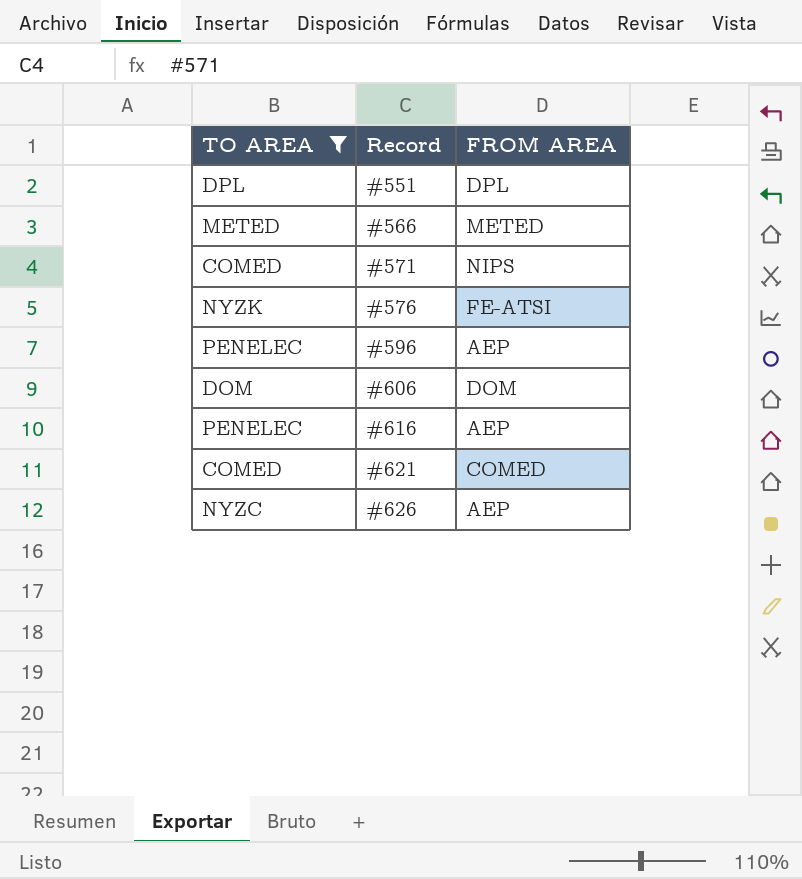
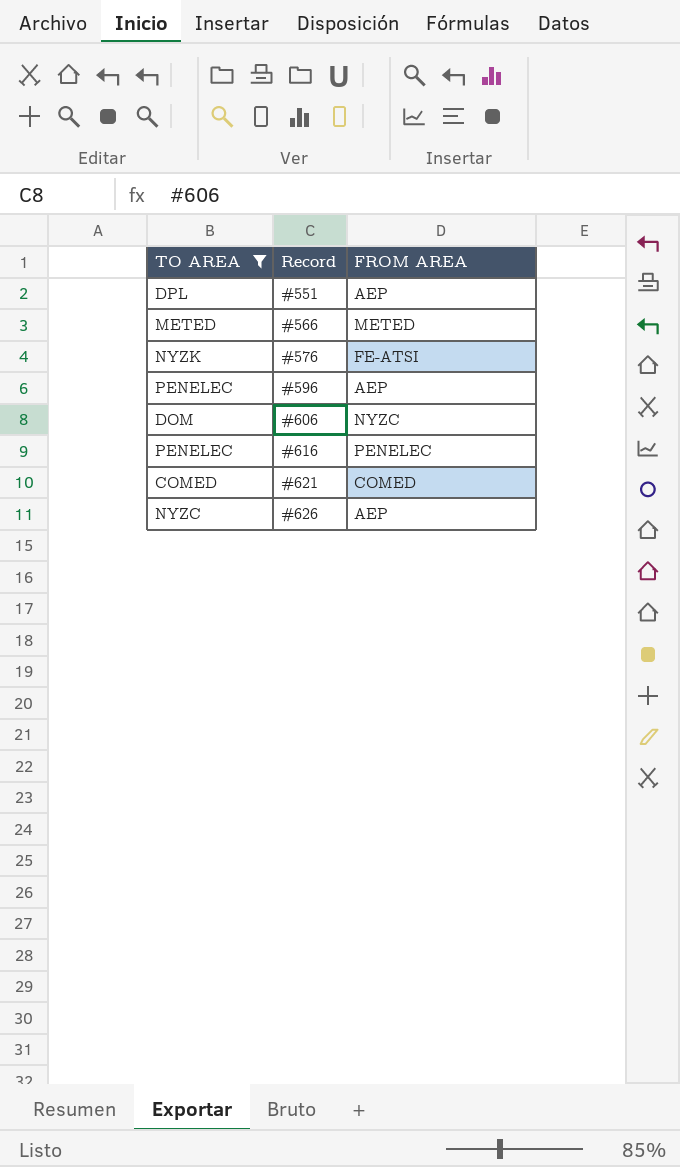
row #571: COMED | NIPS -> none
#551 | FROM AREA: DPL -> AEP
#606 | FROM AREA: DOM -> NYZC
#616 | FROM AREA: AEP -> PENELEC

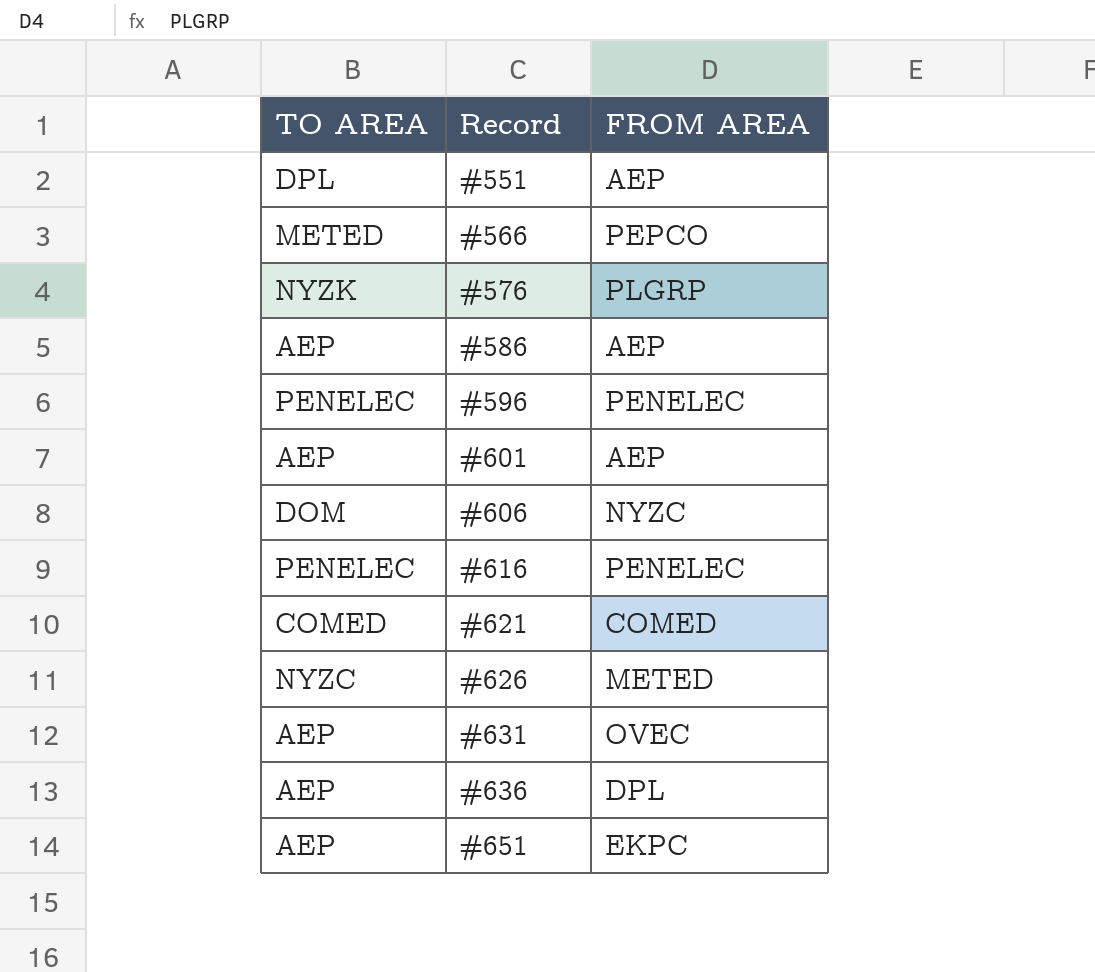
filter: TO AREA != AEP -> none
#566 | FROM AREA: METED -> PEPCO
#576 | FROM AREA: FE-ATSI -> PLGRP
#596 | FROM AREA: AEP -> PENELEC
#626 | FROM AREA: AEP -> METED

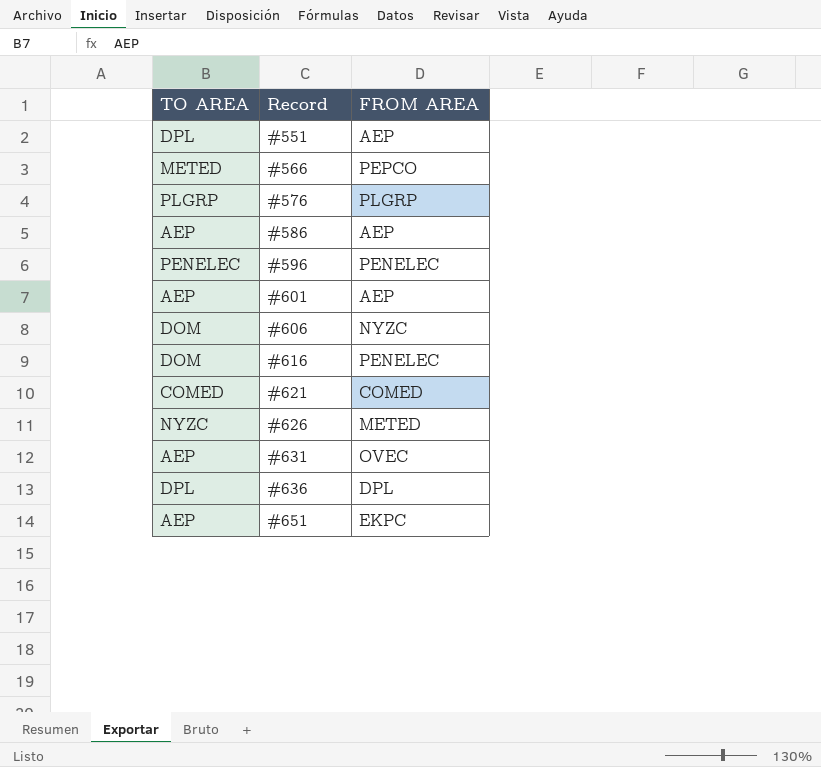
#576 | TO AREA: NYZK -> PLGRP
#616 | TO AREA: PENELEC -> DOM
#636 | TO AREA: AEP -> DPL

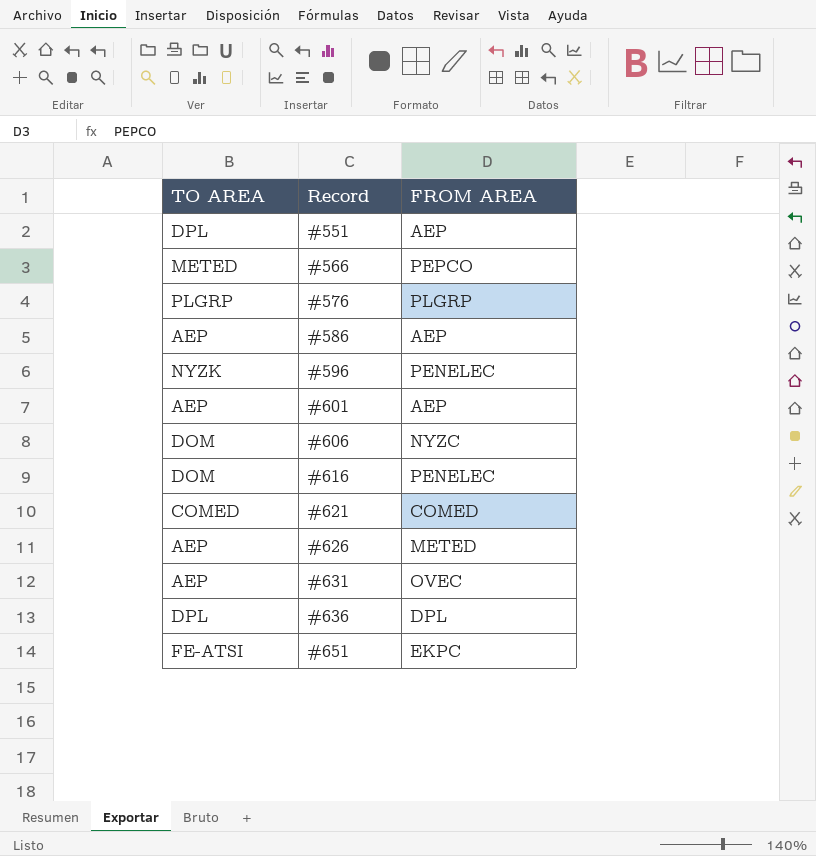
#596 | TO AREA: PENELEC -> NYZK
#626 | TO AREA: NYZC -> AEP
#651 | TO AREA: AEP -> FE-ATSI

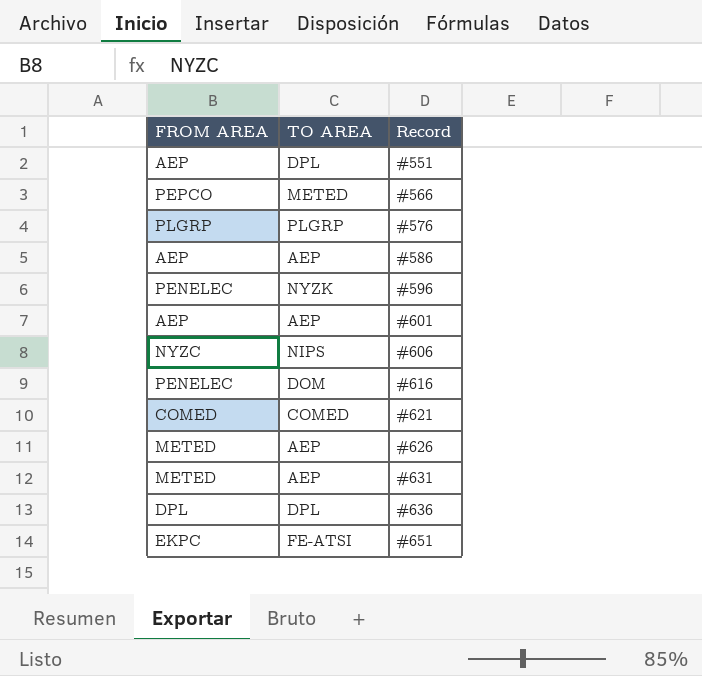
column FROM AREA | position: 3 -> 1
#606 | TO AREA: DOM -> NIPS
#631 | FROM AREA: OVEC -> METED

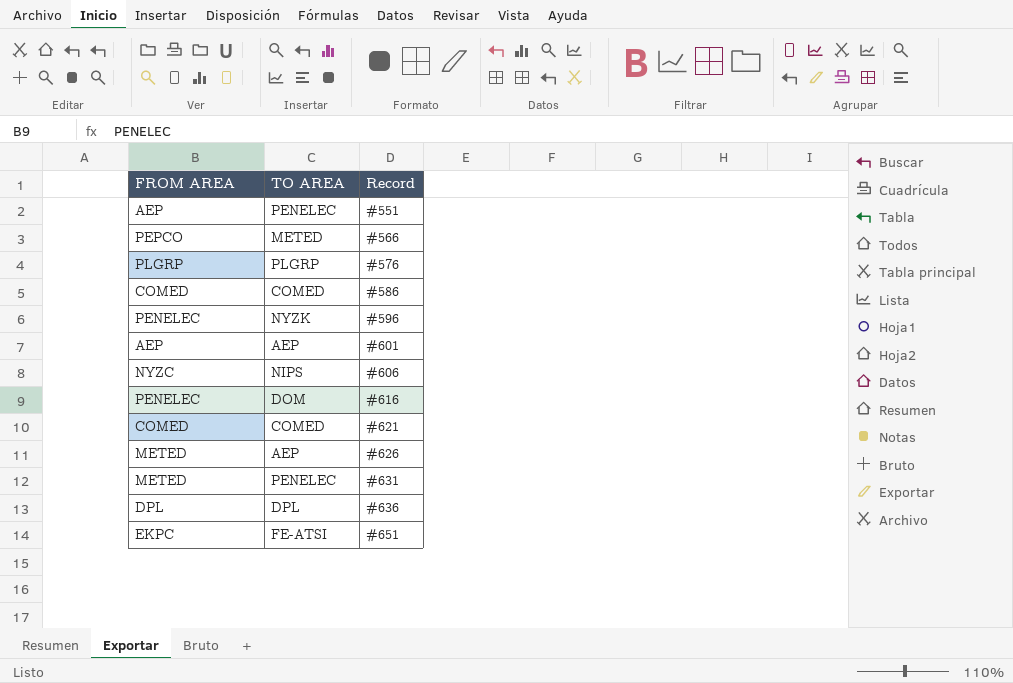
#551 | TO AREA: DPL -> PENELEC
#586 | FROM AREA: AEP -> COMED
#586 | TO AREA: AEP -> COMED
#631 | TO AREA: AEP -> PENELEC

